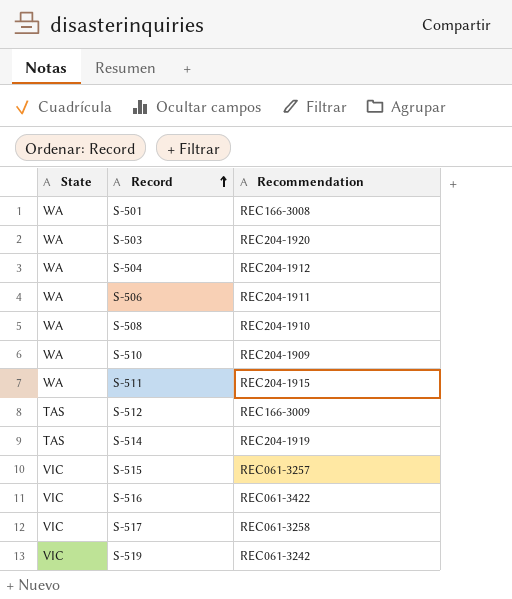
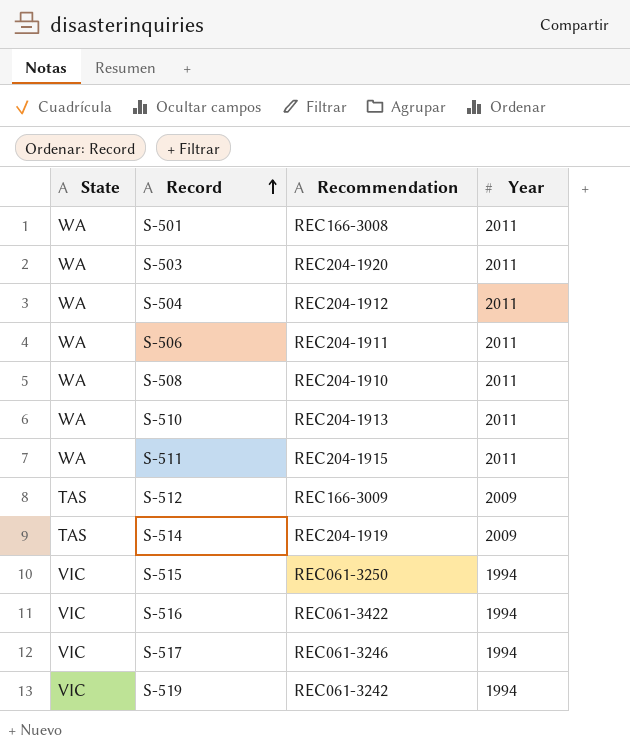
column Year | position: none -> 4
S-510 | Recommendation: REC204-1909 -> REC204-1913
S-515 | Recommendation: REC061-3257 -> REC061-3250
S-517 | Recommendation: REC061-3258 -> REC061-3246

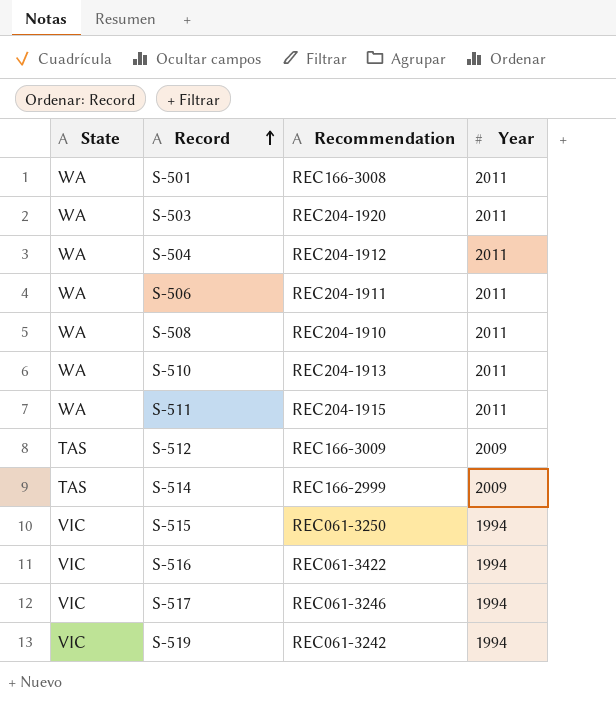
S-514 | Recommendation: REC204-1919 -> REC166-2999

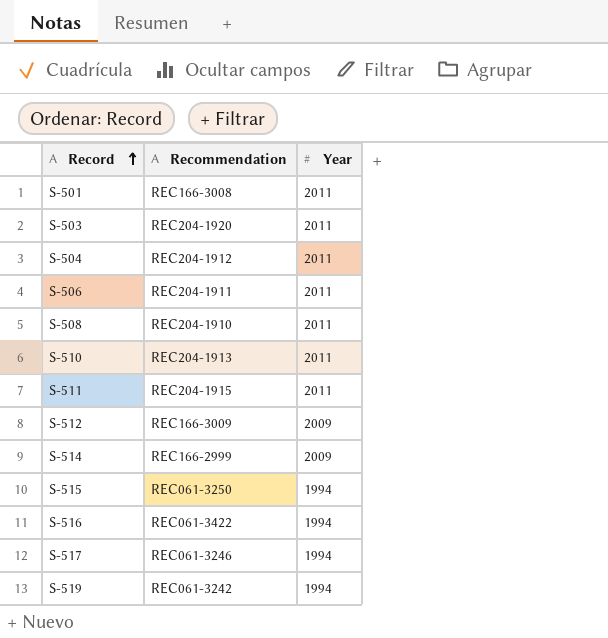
column State | position: 1 -> none

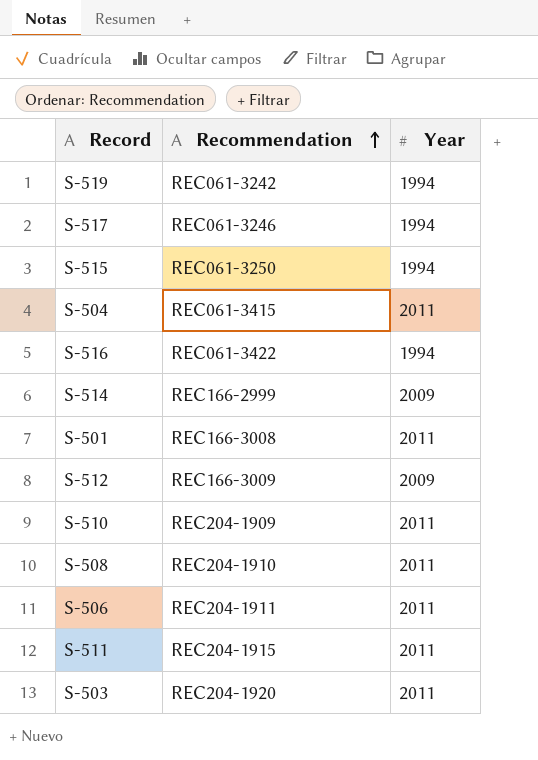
row order: Record ascending -> Recommendation ascending
S-504 | Recommendation: REC204-1912 -> REC061-3415
S-510 | Recommendation: REC204-1913 -> REC204-1909

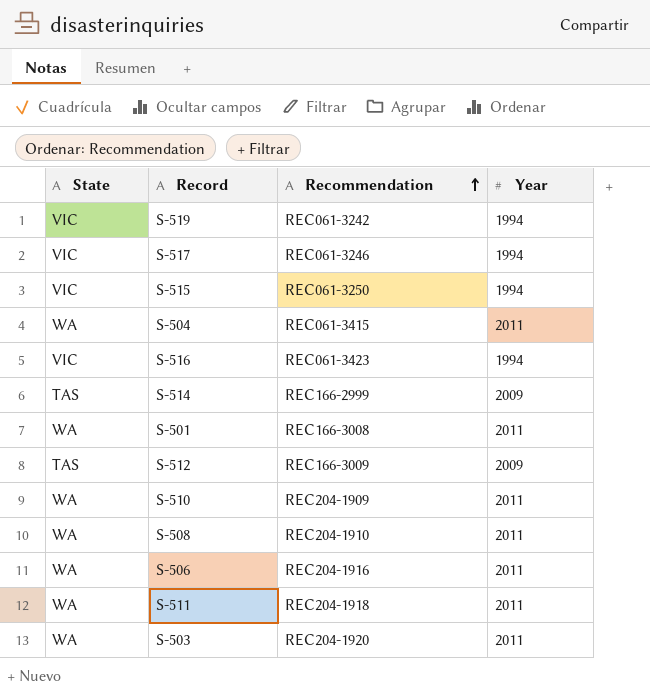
column State | position: none -> 1
S-516 | Recommendation: REC061-3422 -> REC061-3423
S-506 | Recommendation: REC204-1911 -> REC204-1916
S-511 | Recommendation: REC204-1915 -> REC204-1918

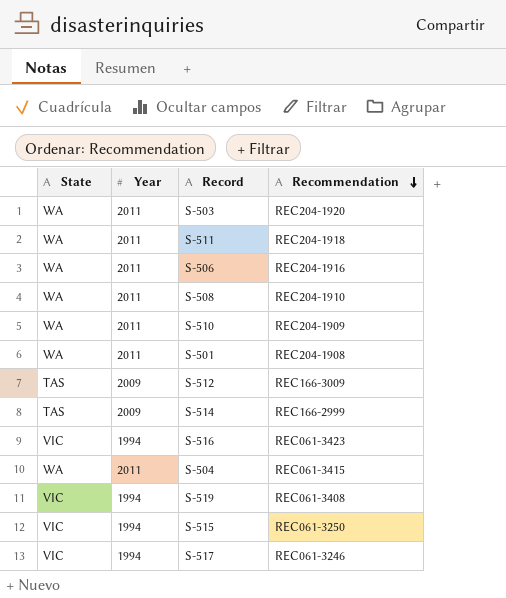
row order: Recommendation ascending -> Recommendation descending
column Year | position: 4 -> 2
S-501 | Recommendation: REC166-3008 -> REC204-1908
S-519 | Recommendation: REC061-3242 -> REC061-3408

